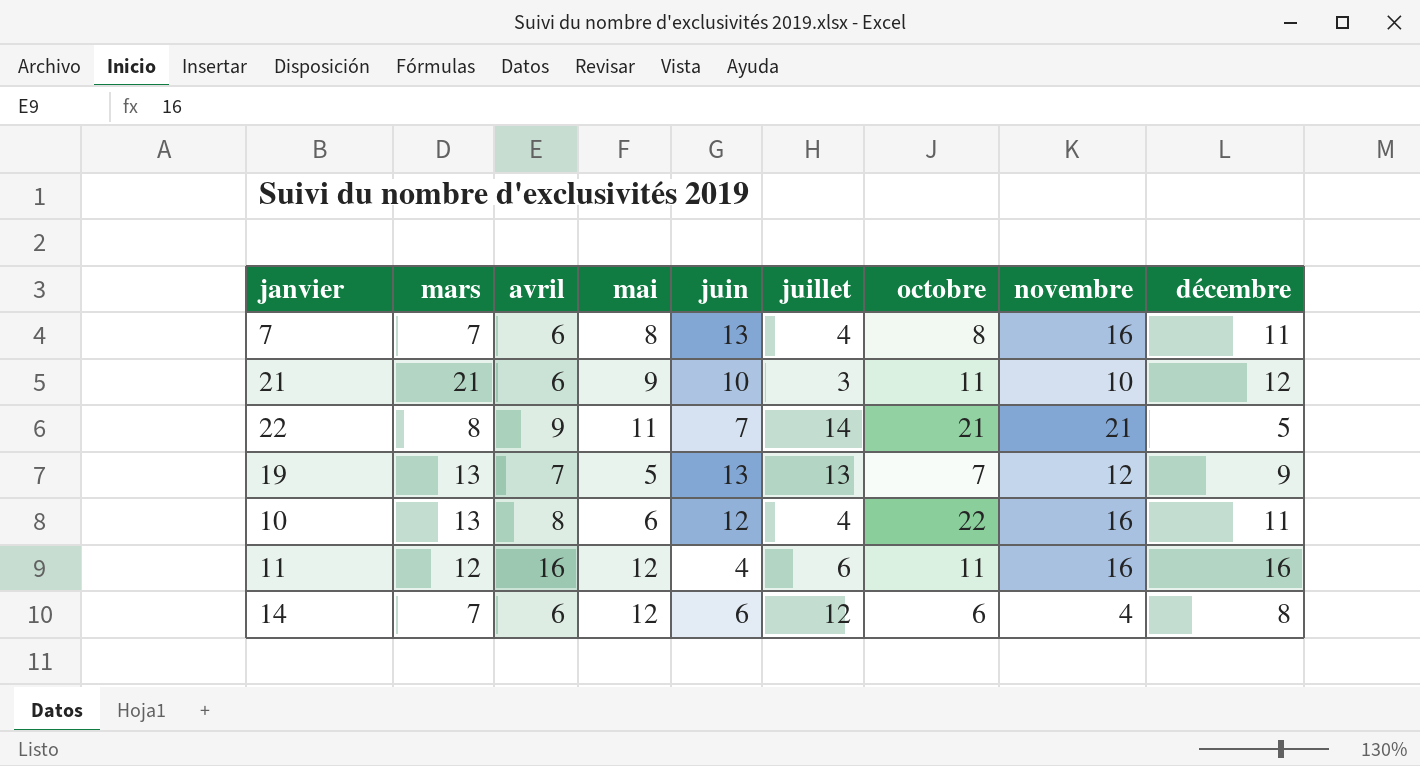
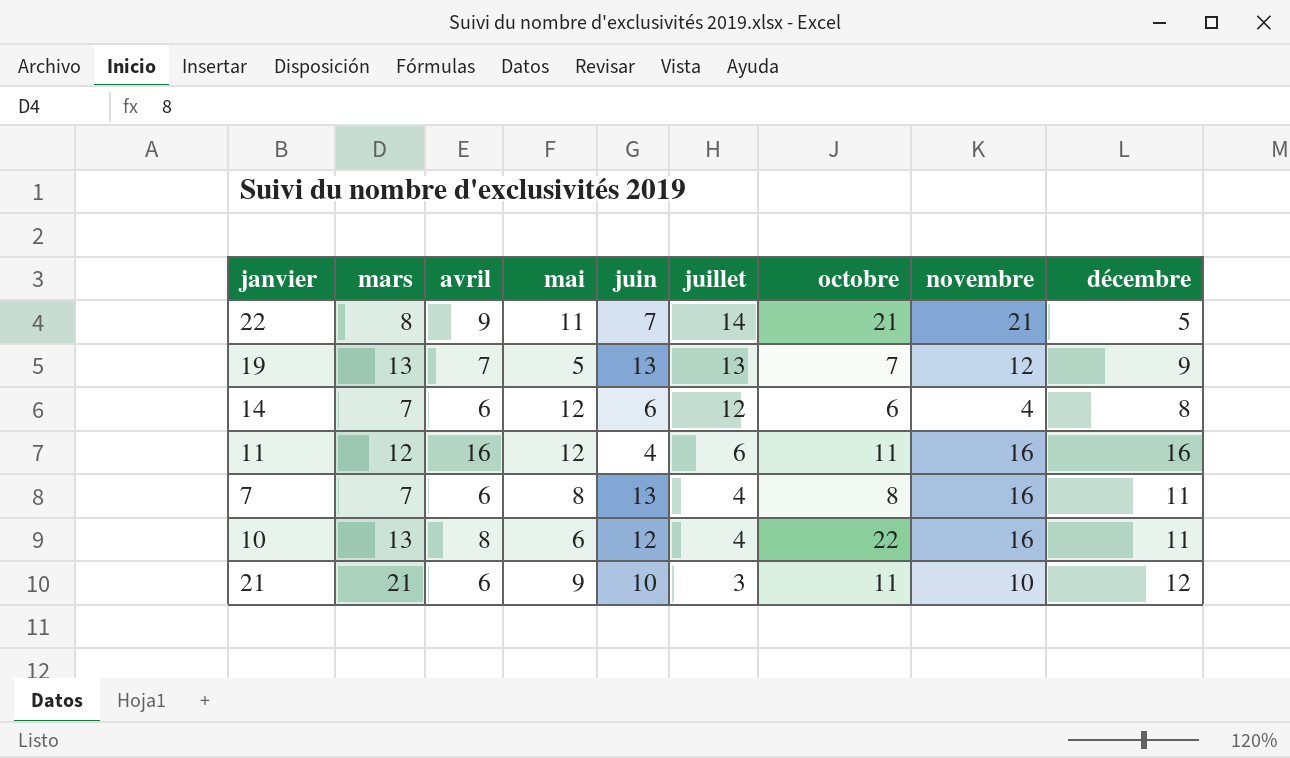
row order: none -> juillet descending

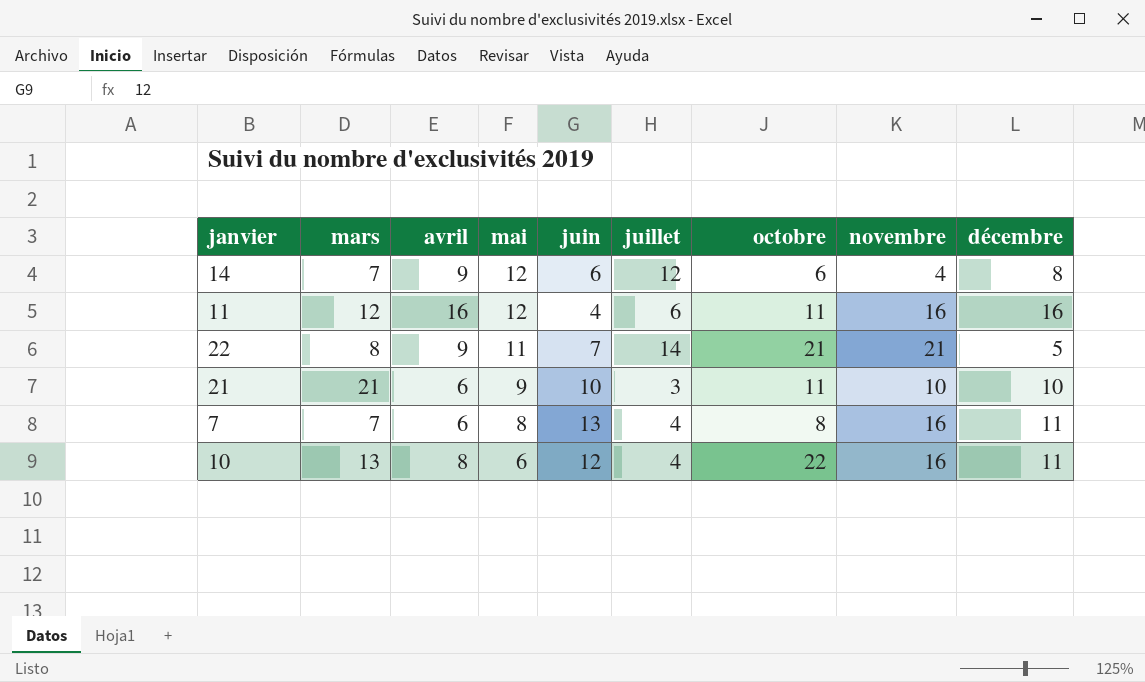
row order: juillet descending -> mai descending
row 19: 13 | 7 | 5 | 13 | 13 | 7 | 12 | 9 -> none
14 | avril: 6 -> 9
21 | décembre: 12 -> 10

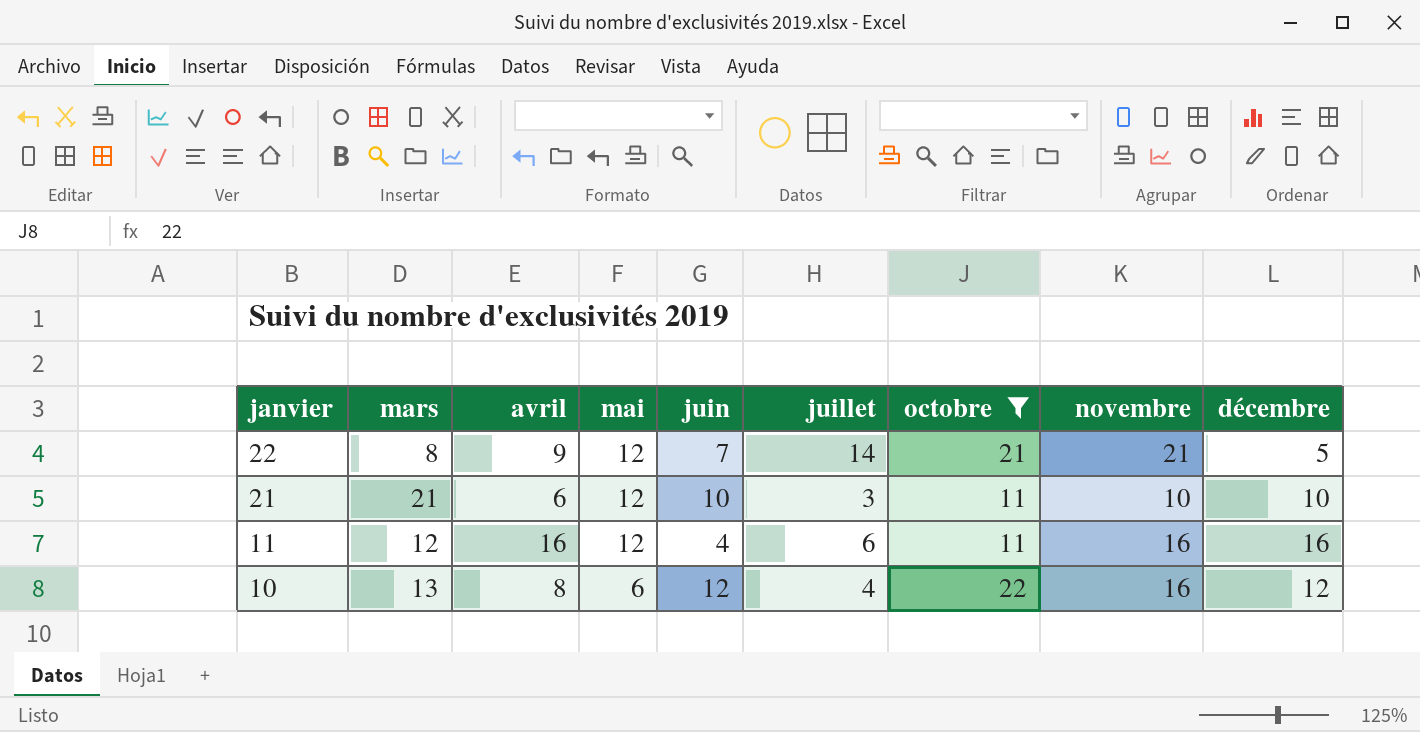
filter: none -> octobre >= 11
row order: mai descending -> janvier descending
22 | mai: 11 -> 12
21 | mai: 9 -> 12
10 | décembre: 11 -> 12

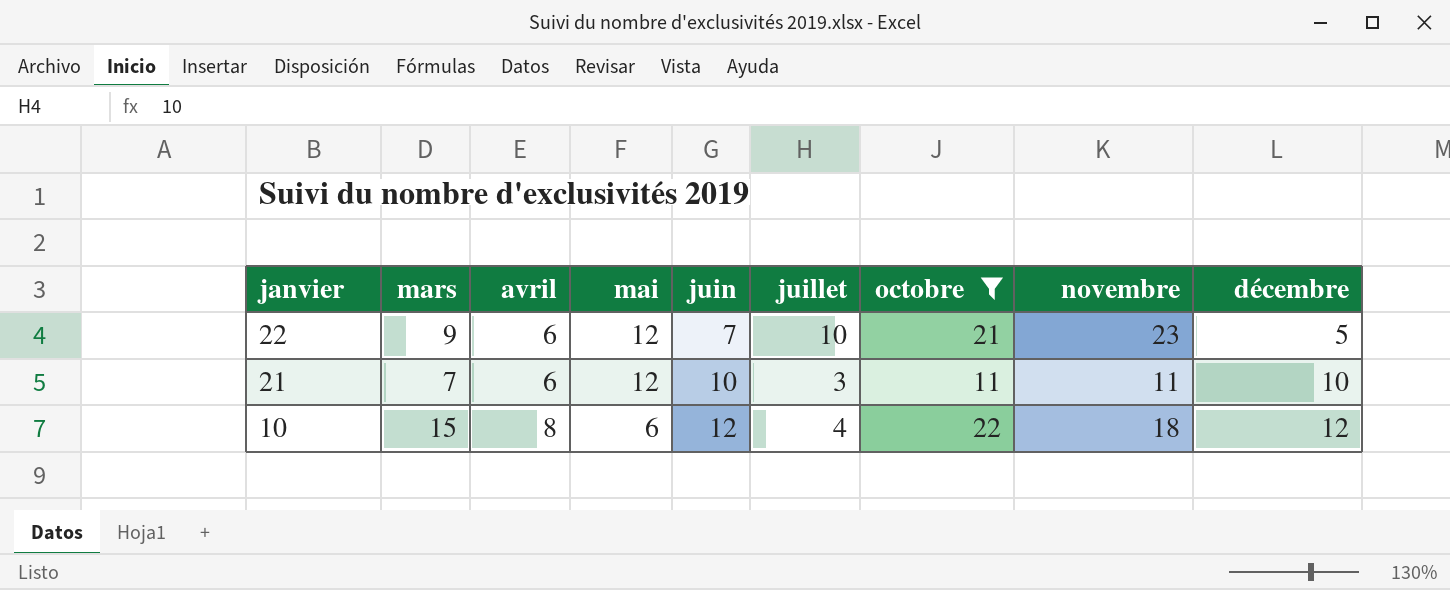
row 11: 12 | 16 | 12 | 4 | 6 | 11 | 16 | 16 -> none
22 | mars: 8 -> 9
22 | avril: 9 -> 6
22 | juillet: 14 -> 10
22 | novembre: 21 -> 23
21 | mars: 21 -> 7
21 | novembre: 10 -> 11
10 | mars: 13 -> 15
10 | novembre: 16 -> 18

